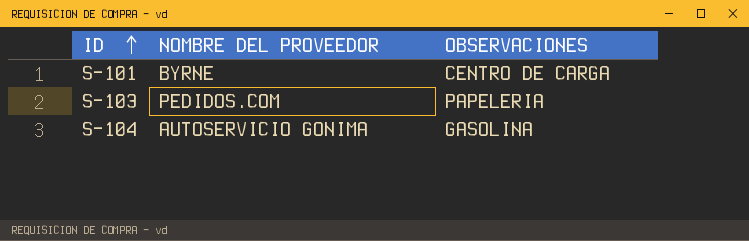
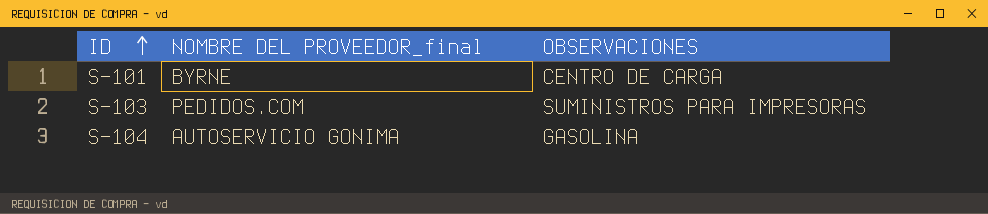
column name: NOMBRE DEL PROVEEDOR -> NOMBRE DEL PROVEEDOR_final
S-103 | OBSERVACIONES: PAPELERIA -> SUMINISTROS PARA IMPRESORAS

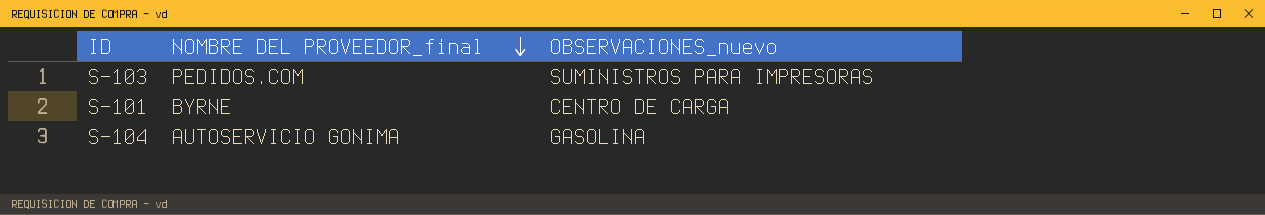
row order: ID ascending -> NOMBRE DEL PROVEEDOR_final descending
column name: OBSERVACIONES -> OBSERVACIONES_nuevo

